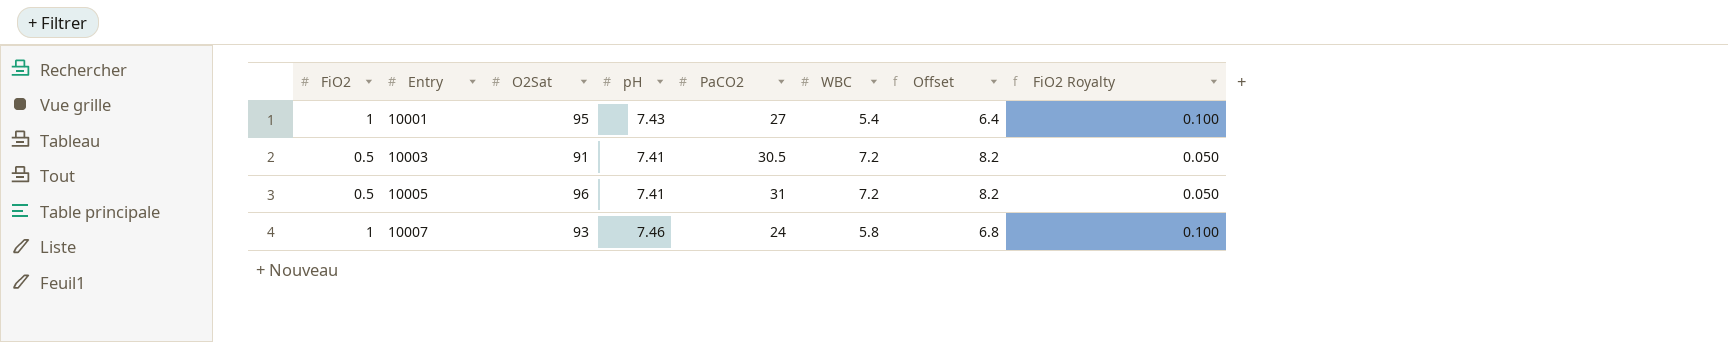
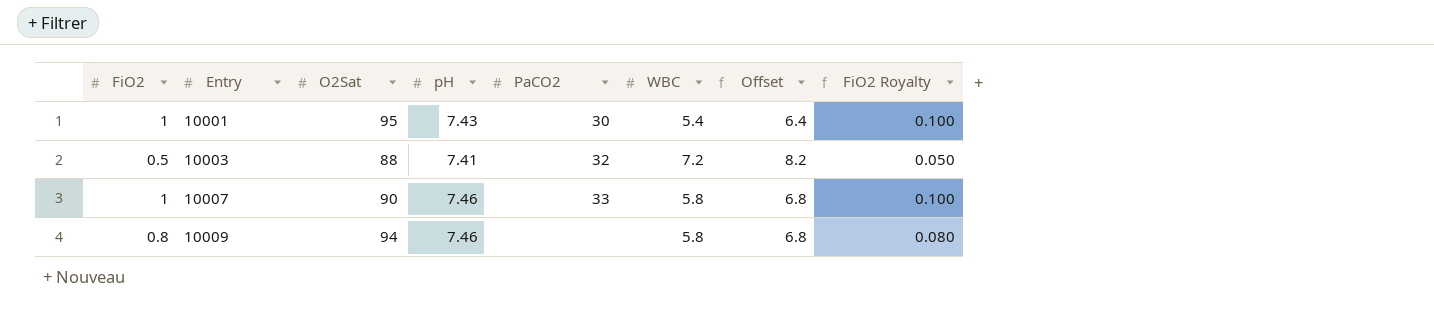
row 10005: 0.5 | 96 | 7.41 | 31 | 7.2 | 8.2 | 0.050 -> none
10001 | PaCO2: 27 -> 30
10003 | O2Sat: 91 -> 88
10003 | PaCO2: 30.5 -> 32
10007 | O2Sat: 93 -> 90
10007 | PaCO2: 24 -> 33
row 10009: none -> 0.8 | 94 | 7.46 | none | 5.8 | 6.8 | 0.080

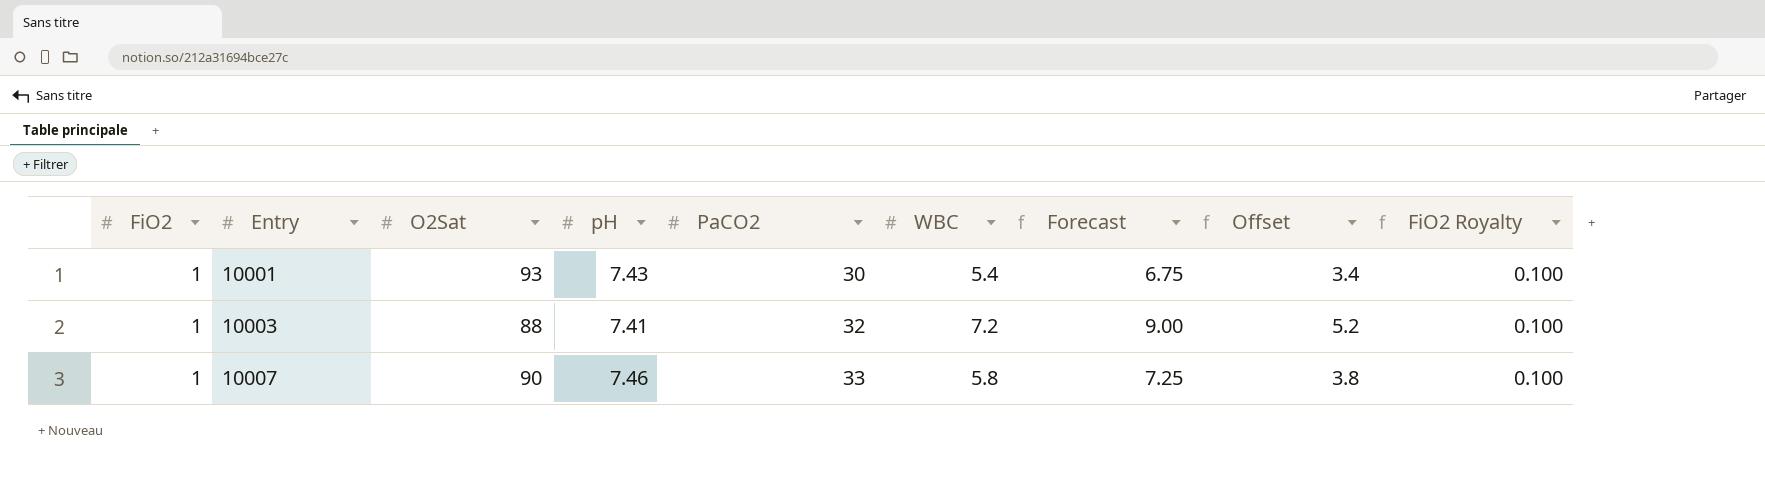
column Forecast | formula: none -> [WBC] * 1.25
column Offset | formula: [WBC] + 1 -> [WBC] - 2
row 10009: 0.8 | 94 | 7.46 | none | 5.8 | 6.8 | 0.080 -> none
10001 | O2Sat: 95 -> 93
10003 | FiO2: 0.5 -> 1
10003 | FiO2 Royalty: 0.050 -> 0.100

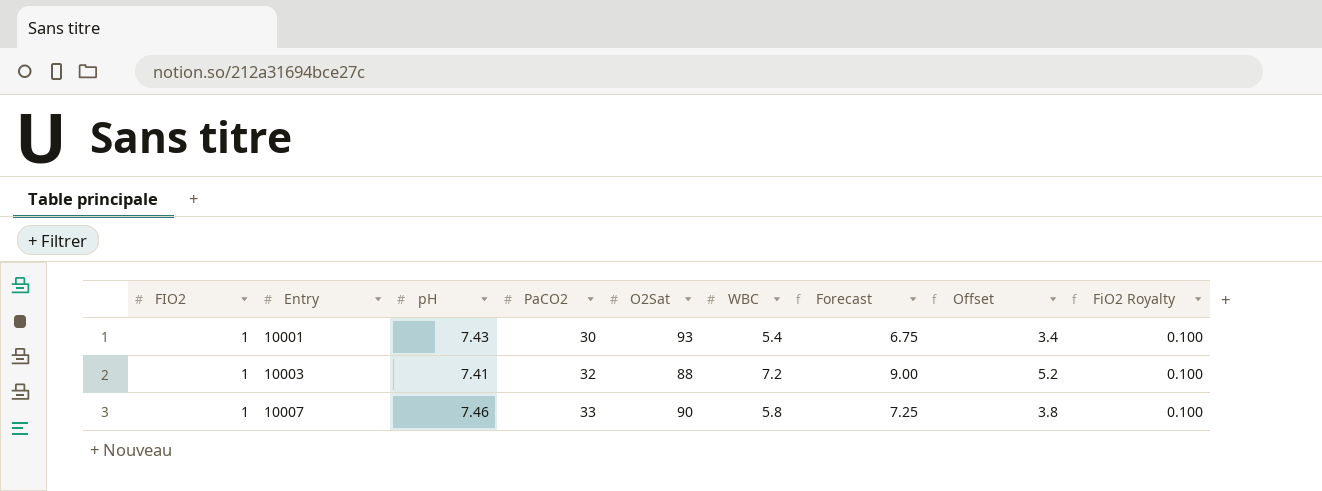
column name: FiO2 -> FIO2
column O2Sat | position: 3 -> 5

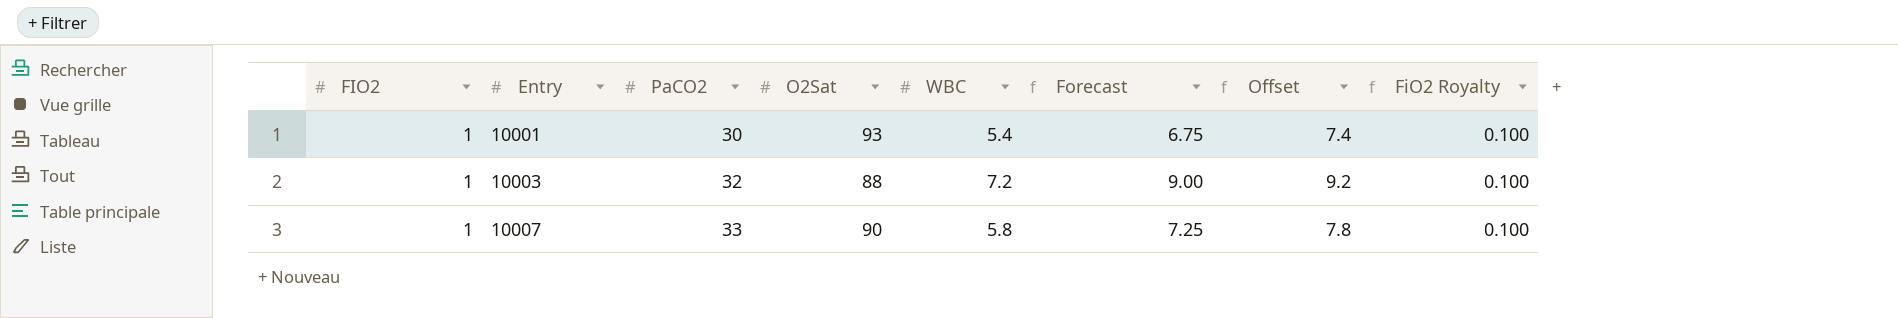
column pH | position: 3 -> none
column Offset | formula: [WBC] - 2 -> [WBC] + 2

